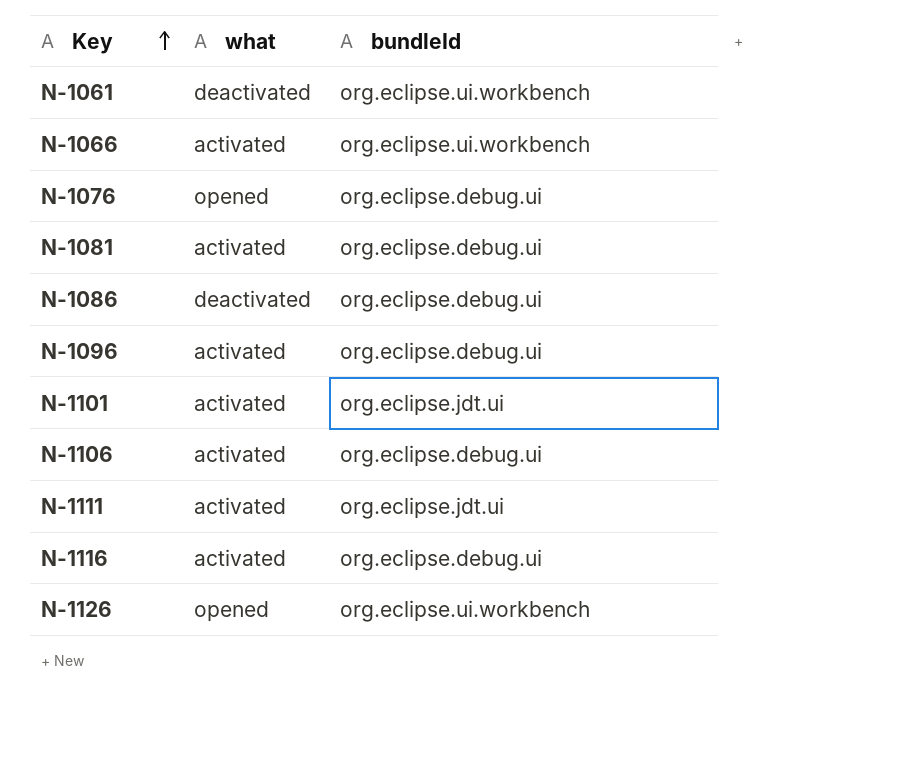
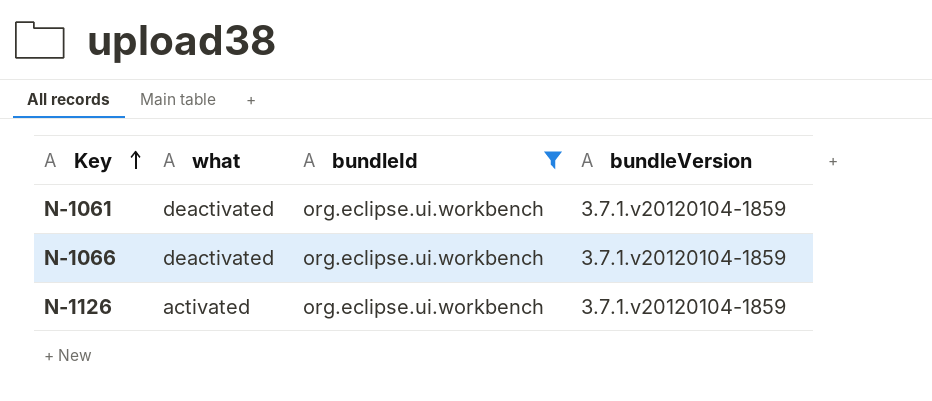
filter: none -> bundleId = org.eclipse.ui.workbench
column bundleVersion | position: none -> 4
N-1066 | what: activated -> deactivated
N-1126 | what: opened -> activated

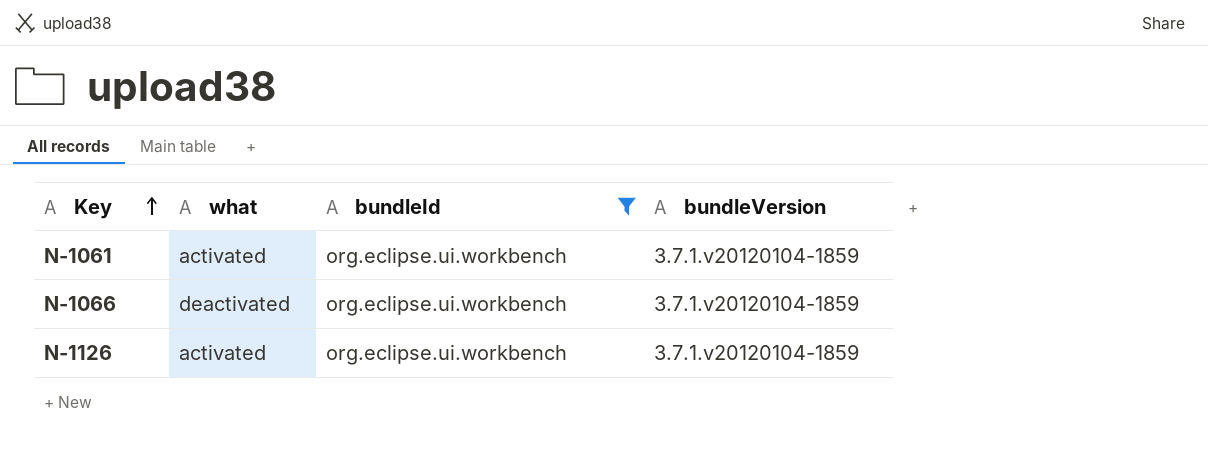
N-1061 | what: deactivated -> activated

